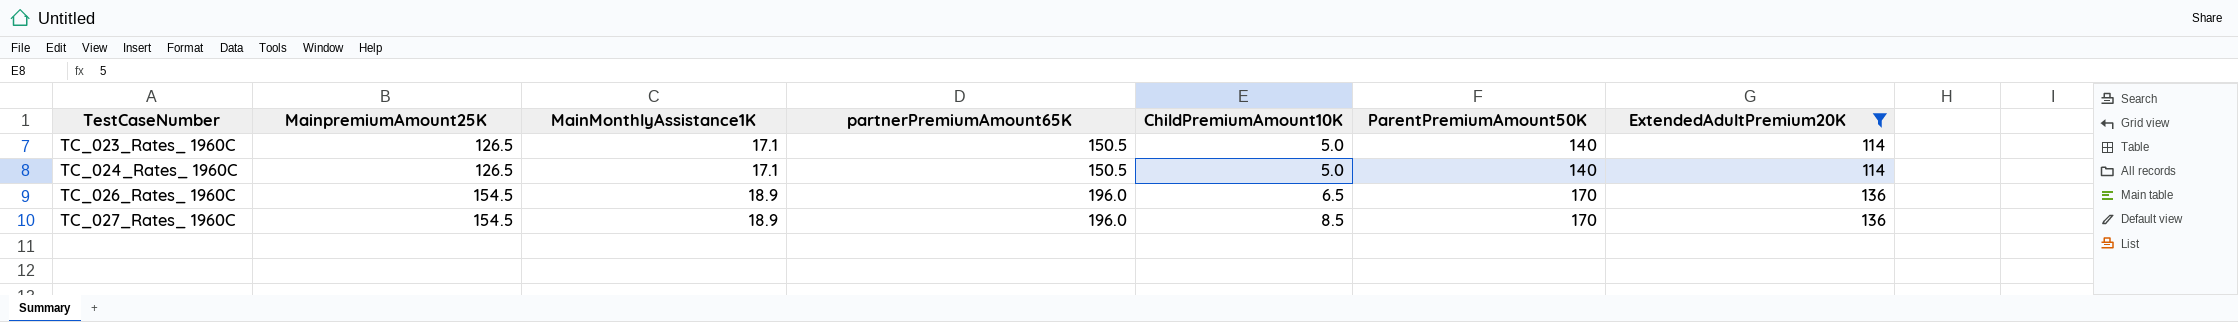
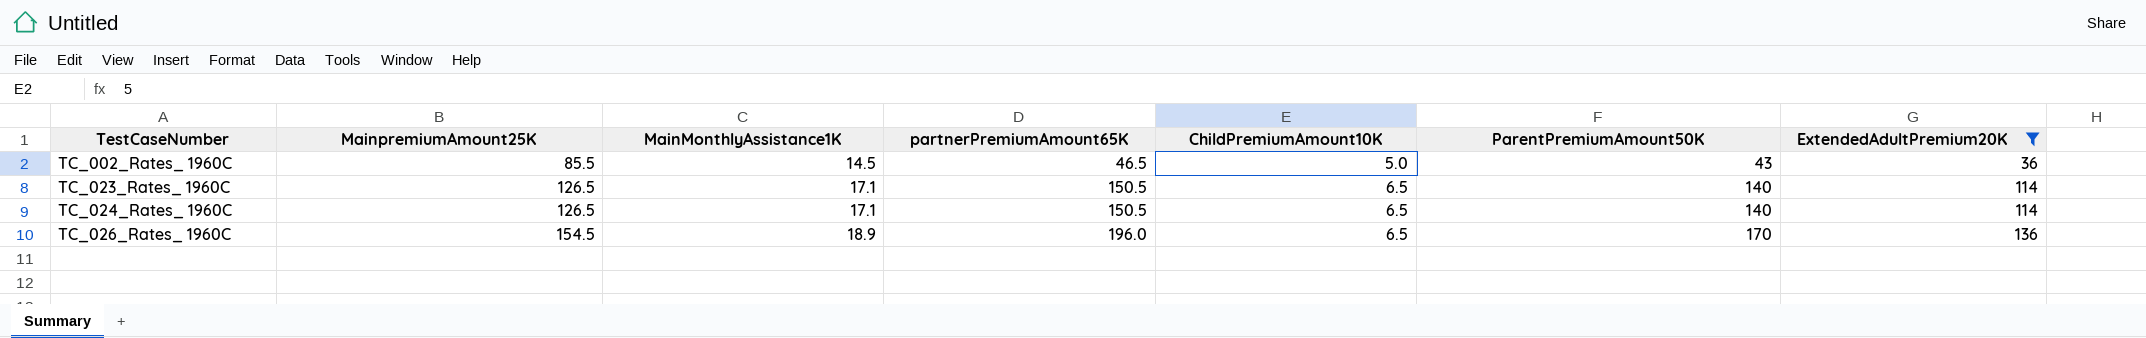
row TC_027_Rates_ 1960C: 154.5 | 18.9 | 196.0 | 8.5 | 170 | 136 -> none
row TC_002_Rates_ 1960C: none -> 85.5 | 14.5 | 46.5 | 5.0 | 43 | 36
TC_023_Rates_ 1960C | ChildPremiumAmount10K: 5.0 -> 6.5
TC_024_Rates_ 1960C | ChildPremiumAmount10K: 5.0 -> 6.5

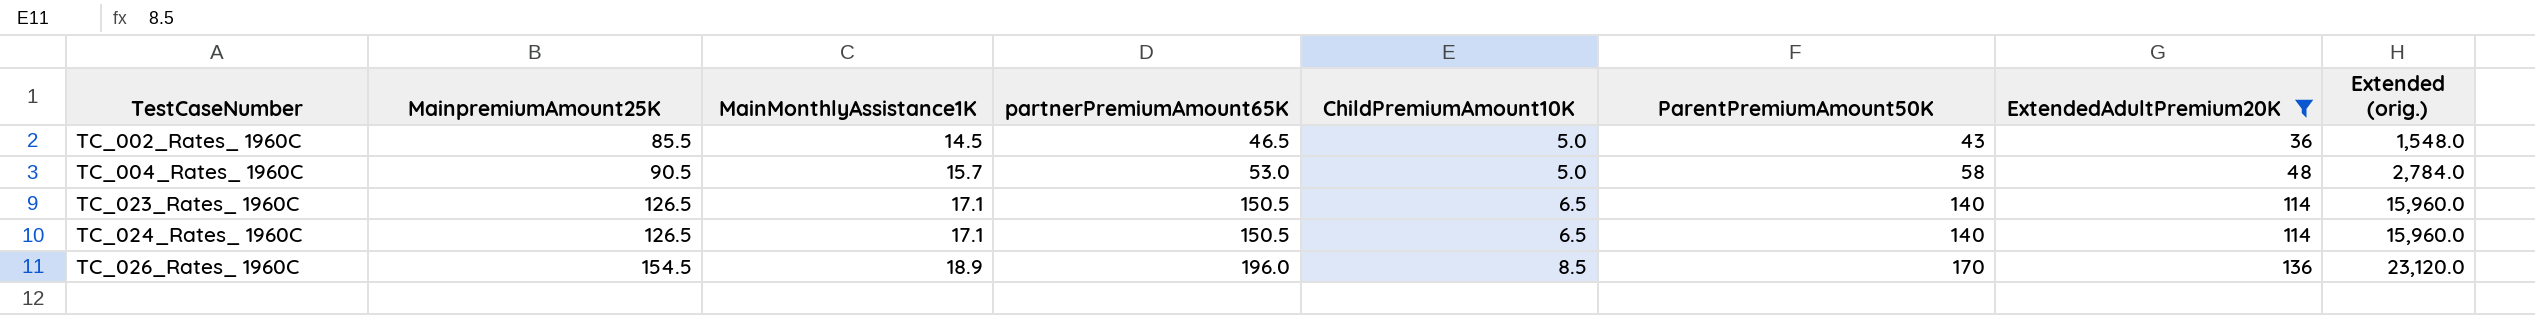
column Extended (orig.) | formula: none -> [ParentPremiumAmount50K] * [ExtendedAdultPremium20K]
row TC_004_Rates_ 1960C: none -> 90.5 | 15.7 | 53.0 | 5.0 | 58 | 48 | 2,784.0
TC_026_Rates_ 1960C | ChildPremiumAmount10K: 6.5 -> 8.5

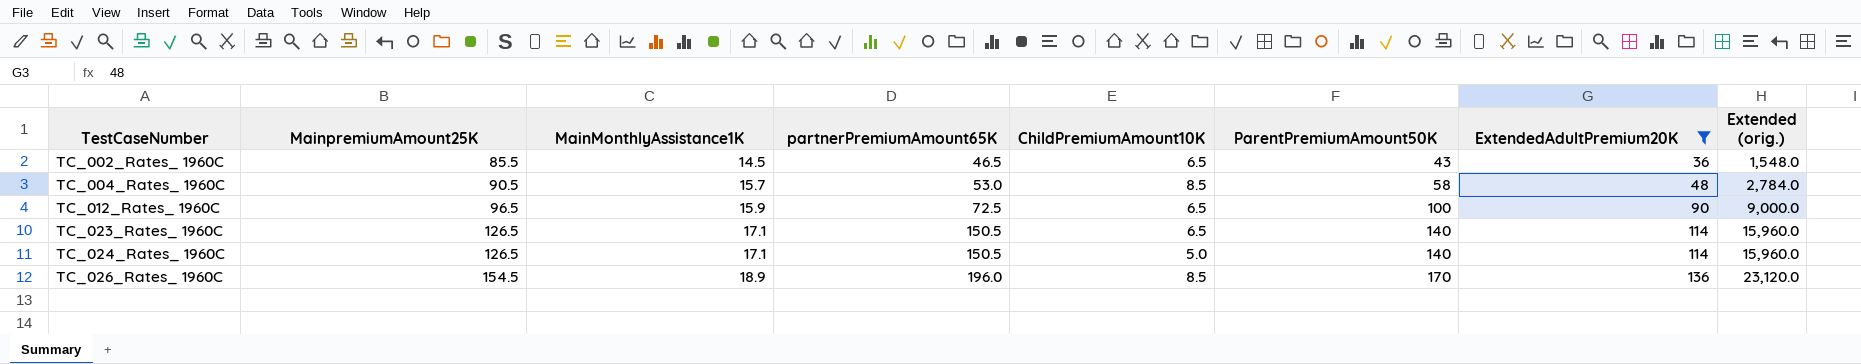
TC_002_Rates_ 1960C | ChildPremiumAmount10K: 5.0 -> 6.5
TC_004_Rates_ 1960C | ChildPremiumAmount10K: 5.0 -> 8.5
row TC_012_Rates_ 1960C: none -> 96.5 | 15.9 | 72.5 | 6.5 | 100 | 90 | 9,000.0
TC_024_Rates_ 1960C | ChildPremiumAmount10K: 6.5 -> 5.0

